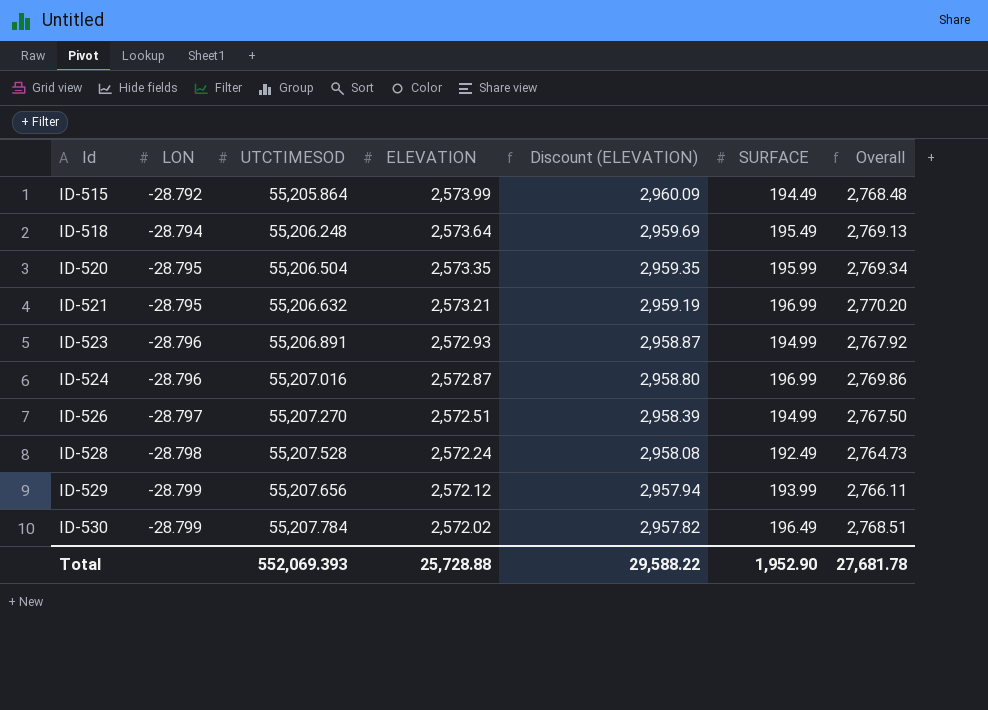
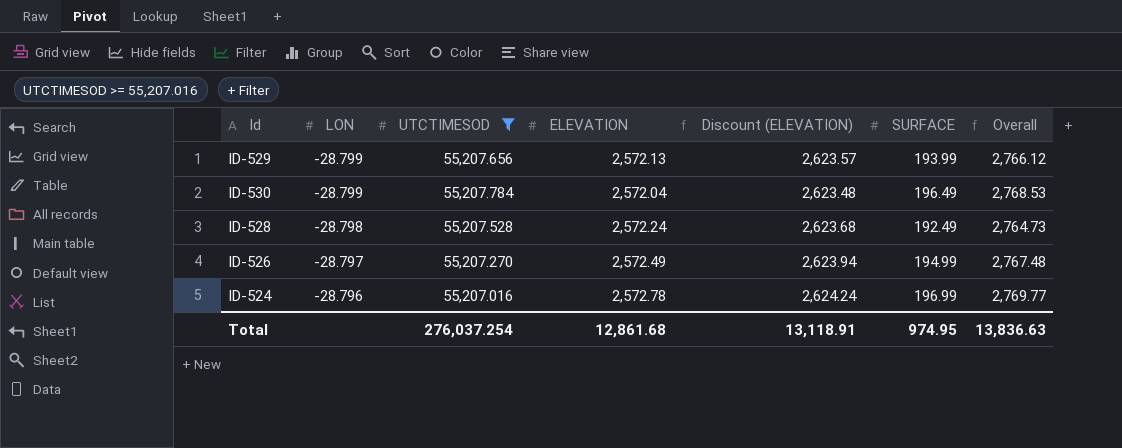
filter: none -> UTCTIMESOD >= 55,207.016
row order: Id ascending -> LON ascending
column Discount (ELEVATION) | formula: [ELEVATION] * 1.15 -> [ELEVATION] * 1.02
ID-529 | ELEVATION: 2,572.12 -> 2,572.13
ID-529 | Overall: 2,766.11 -> 2,766.12
ID-530 | ELEVATION: 2,572.02 -> 2,572.04
ID-530 | Overall: 2,768.51 -> 2,768.53
ID-526 | ELEVATION: 2,572.51 -> 2,572.49
ID-526 | Overall: 2,767.50 -> 2,767.48
ID-524 | ELEVATION: 2,572.87 -> 2,572.78
ID-524 | Overall: 2,769.86 -> 2,769.77
Total | UTCTIMESOD: 552,069.393 -> 276,037.254
Total | ELEVATION: 25,728.88 -> 12,861.68
Total | Discount (ELEVATION): 29,588.22 -> 13,118.91
Total | SURFACE: 1,952.90 -> 974.95
Total | Overall: 27,681.78 -> 13,836.63

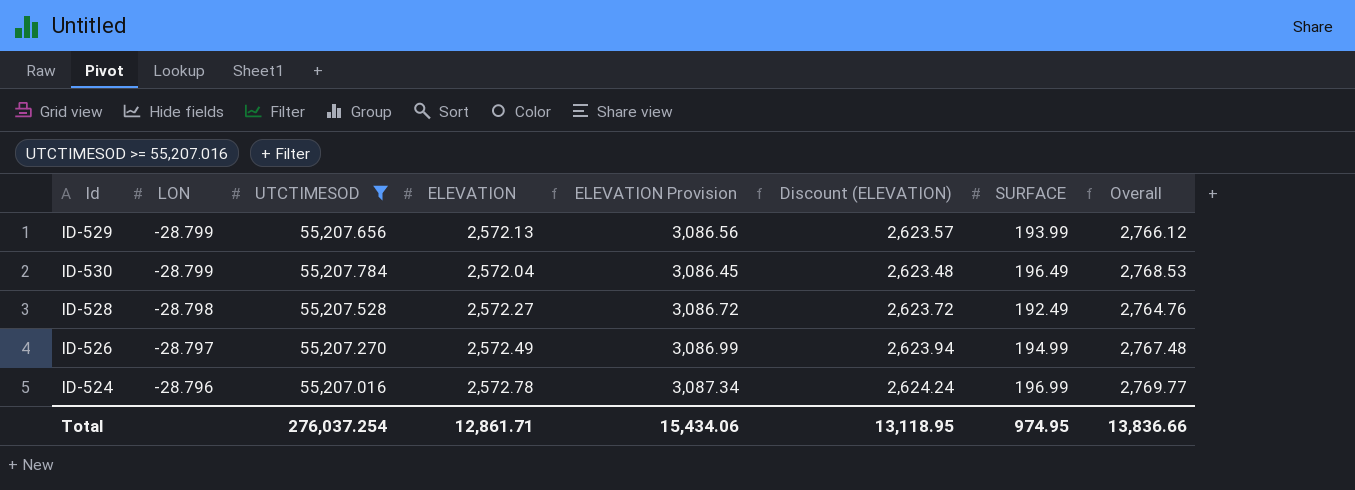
column ELEVATION Provision | formula: none -> [ELEVATION] * 1.2
ID-528 | ELEVATION: 2,572.24 -> 2,572.27
ID-528 | Discount (ELEVATION): 2,623.68 -> 2,623.72
ID-528 | Overall: 2,764.73 -> 2,764.76
Total | ELEVATION: 12,861.68 -> 12,861.71
Total | Discount (ELEVATION): 13,118.91 -> 13,118.95
Total | Overall: 13,836.63 -> 13,836.66

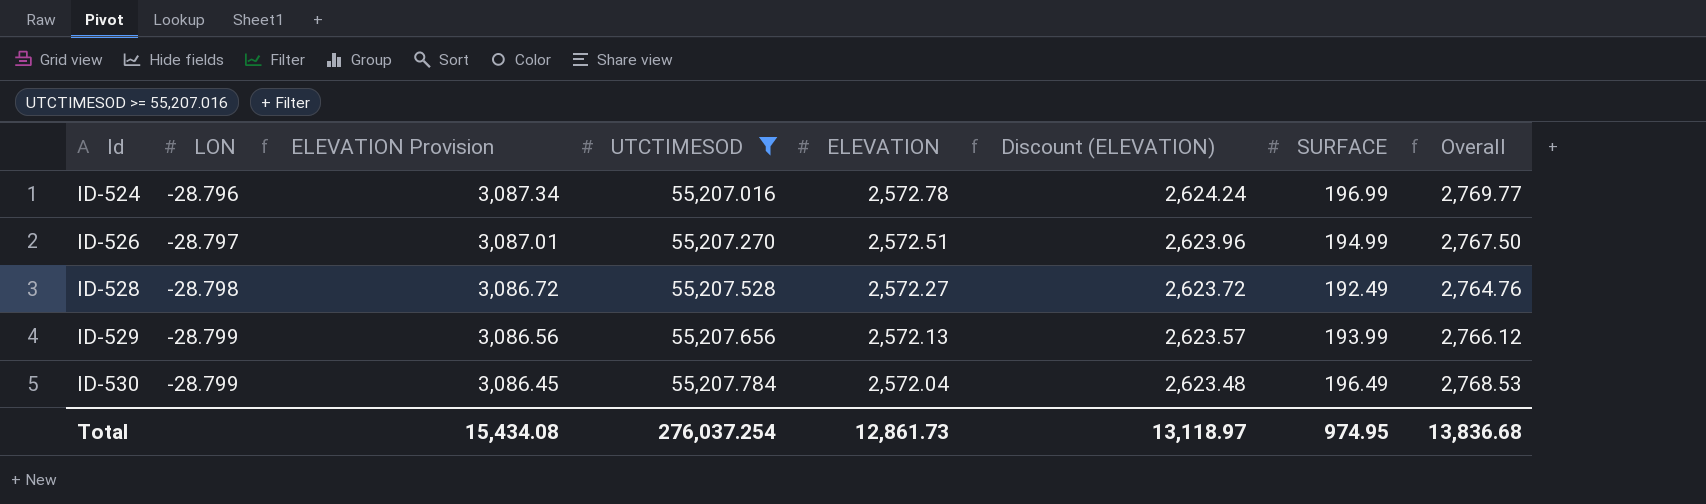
row order: LON ascending -> Id ascending
column ELEVATION Provision | position: 5 -> 3
ID-526 | ELEVATION Provision: 3,086.99 -> 3,087.01
ID-526 | ELEVATION: 2,572.49 -> 2,572.51
ID-526 | Discount (ELEVATION): 2,623.94 -> 2,623.96
ID-526 | Overall: 2,767.48 -> 2,767.50
Total | ELEVATION Provision: 15,434.06 -> 15,434.08
Total | ELEVATION: 12,861.71 -> 12,861.73
Total | Discount (ELEVATION): 13,118.95 -> 13,118.97
Total | Overall: 13,836.66 -> 13,836.68

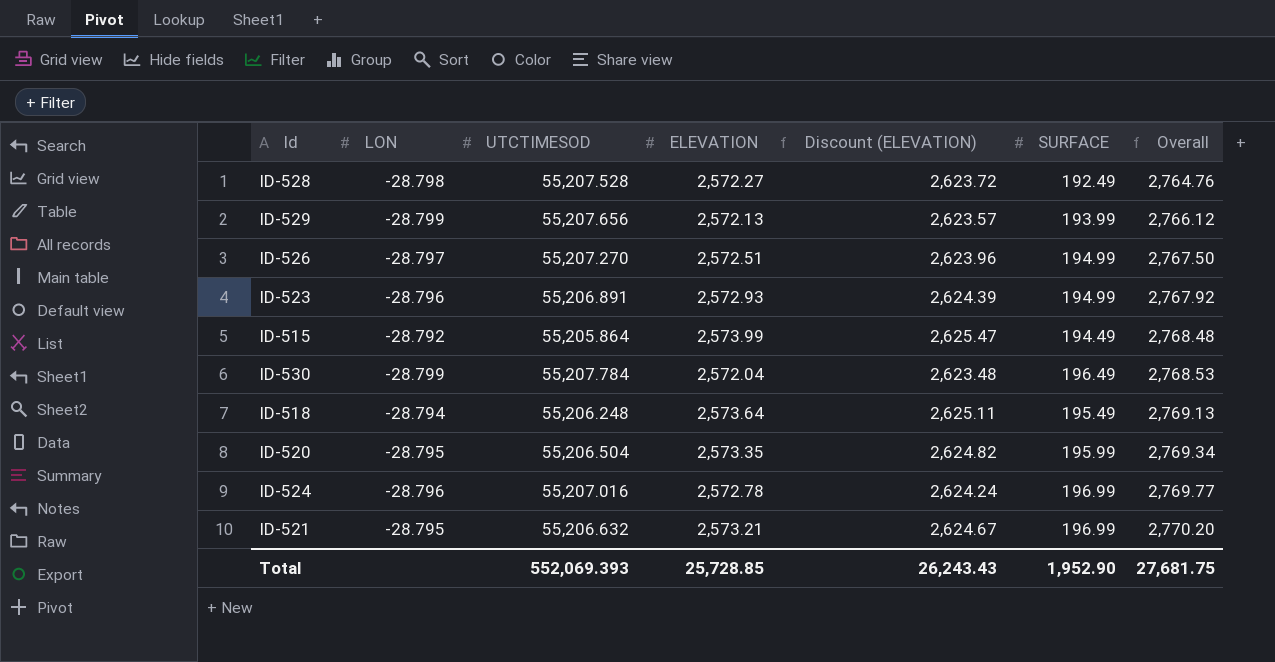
filter: UTCTIMESOD >= 55,207.016 -> none
row order: Id ascending -> Overall ascending
column ELEVATION Provision | formula: [ELEVATION] * 1.2 -> none
Total | UTCTIMESOD: 276,037.254 -> 552,069.393
Total | ELEVATION: 12,861.73 -> 25,728.85
Total | Discount (ELEVATION): 13,118.97 -> 26,243.43
Total | SURFACE: 974.95 -> 1,952.90
Total | Overall: 13,836.68 -> 27,681.75

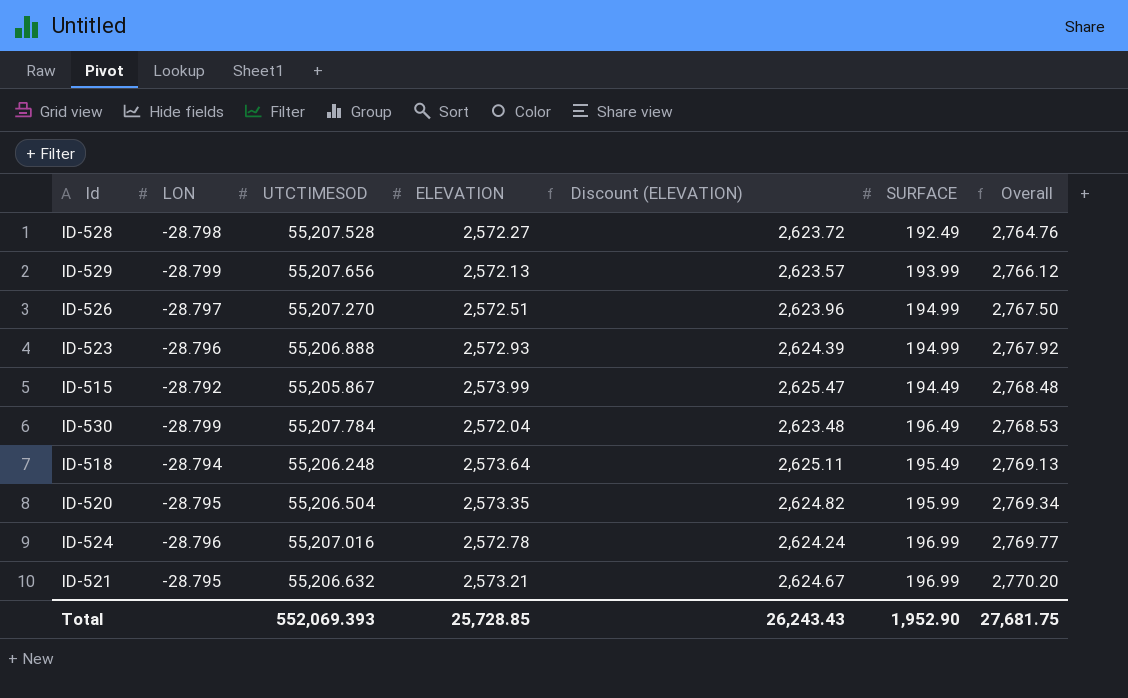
ID-523 | UTCTIMESOD: 55,206.891 -> 55,206.888
ID-515 | UTCTIMESOD: 55,205.864 -> 55,205.867

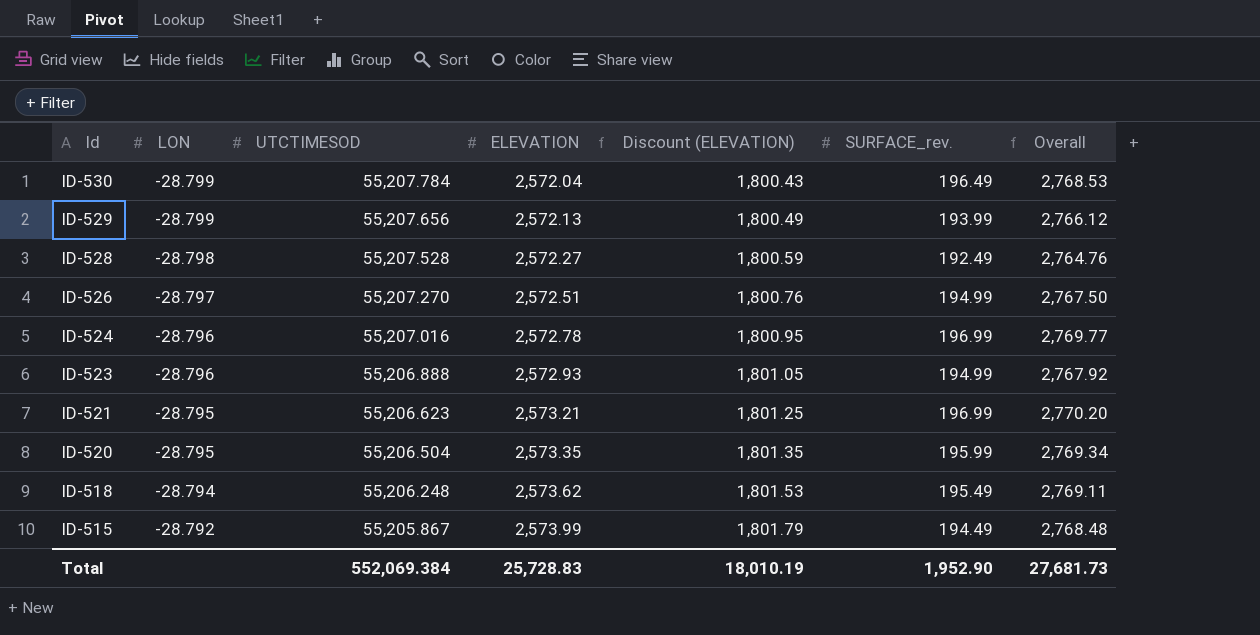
row order: Overall ascending -> Id descending
column Discount (ELEVATION) | formula: [ELEVATION] * 1.02 -> [ELEVATION] * 0.7
column name: SURFACE -> SURFACE_rev.
ID-521 | UTCTIMESOD: 55,206.632 -> 55,206.623
ID-518 | ELEVATION: 2,573.64 -> 2,573.62
ID-518 | Overall: 2,769.13 -> 2,769.11
Total | UTCTIMESOD: 552,069.393 -> 552,069.384
Total | ELEVATION: 25,728.85 -> 25,728.83
Total | Discount (ELEVATION): 26,243.43 -> 18,010.19
Total | Overall: 27,681.75 -> 27,681.73

